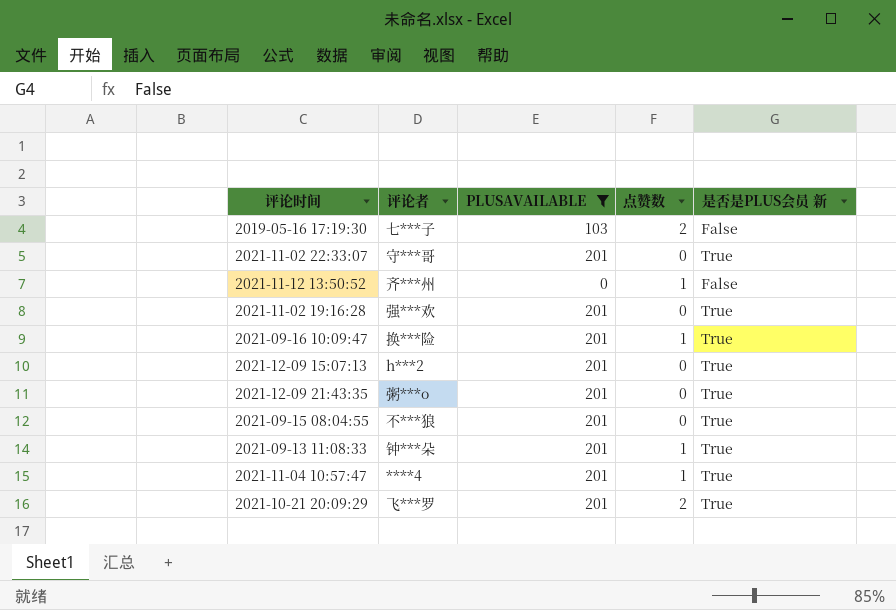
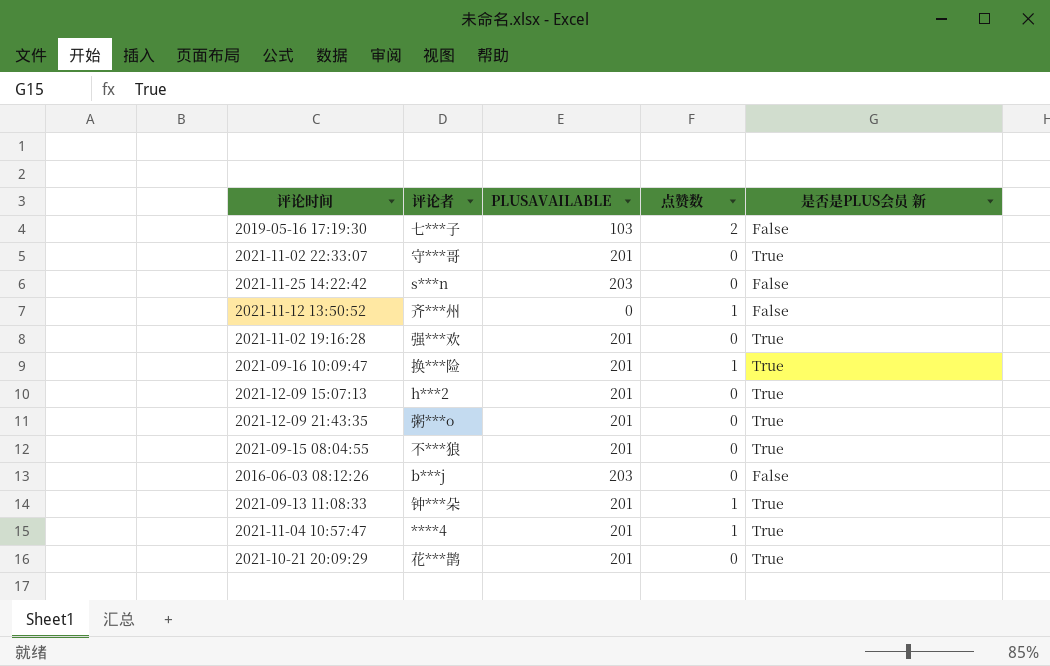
filter: PLUSAVAILABLE != 203 -> none
2021-10-21 20:09:29 | 评论者: 飞***罗 -> 花***鹊
2021-10-21 20:09:29 | 点赞数: 2 -> 0

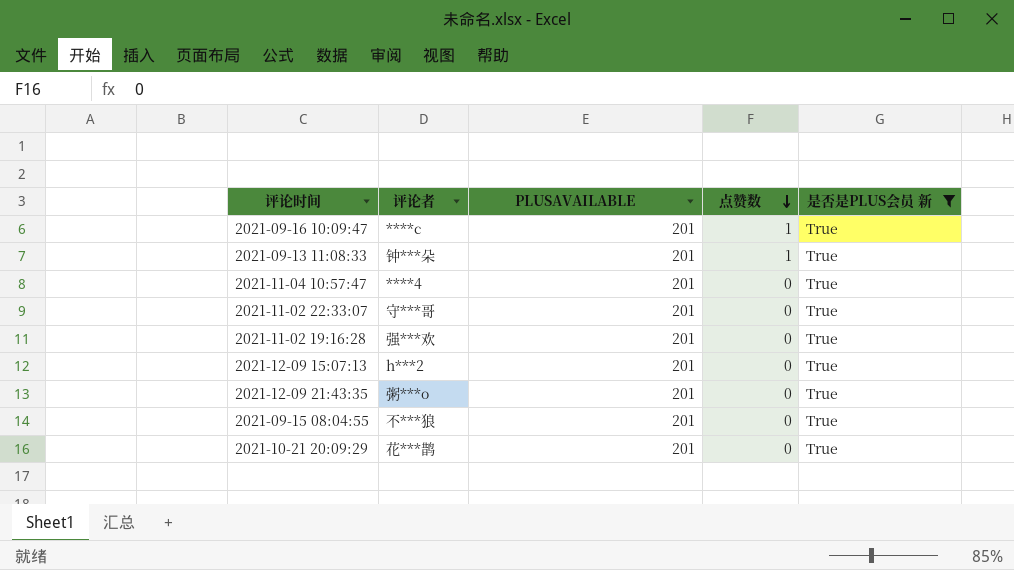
filter: none -> 是否是PLUS会员 新 = True
row order: none -> 点赞数 descending
2021-09-16 10:09:47 | 评论者: 换***险 -> ****c
2021-11-04 10:57:47 | 点赞数: 1 -> 0

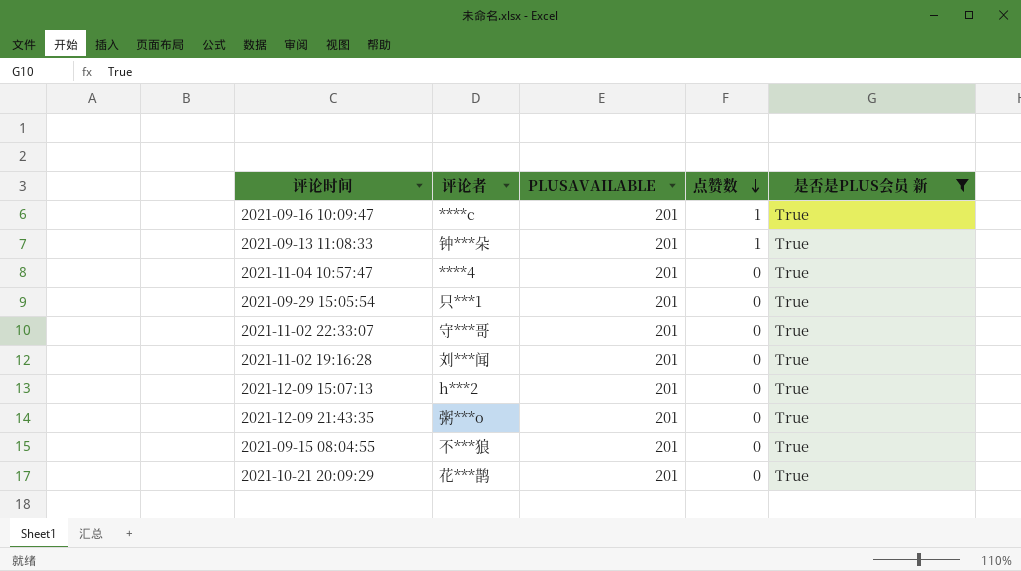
row 2021-09-29 15:05:54: none -> 只***1 | 201 | 0 | True
2021-11-02 19:16:28 | 评论者: 强***欢 -> 刘***闻

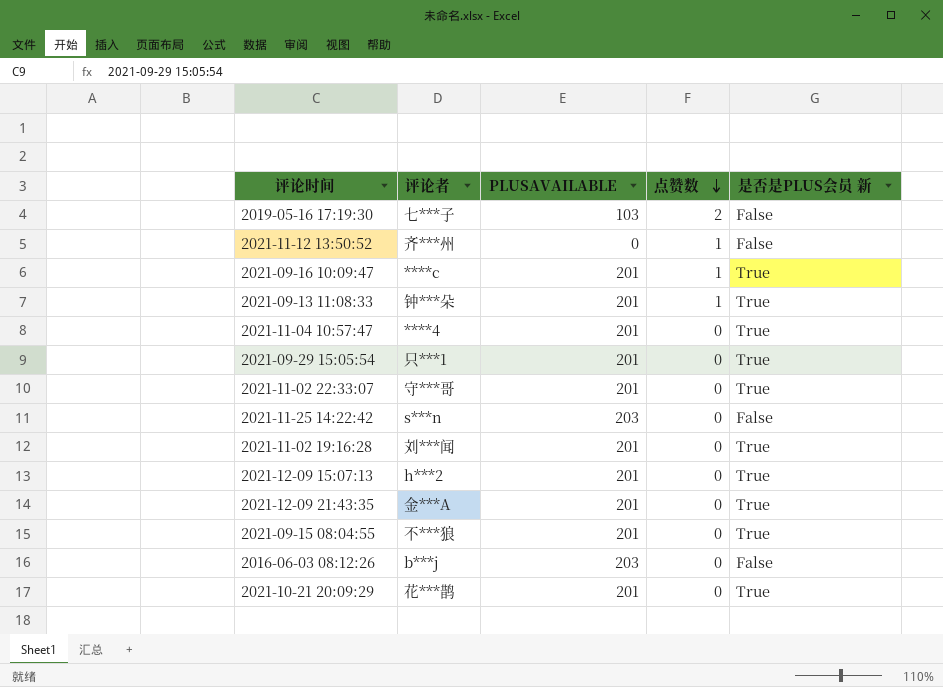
filter: 是否是PLUS会员 新 = True -> none
2021-12-09 21:43:35 | 评论者: 粥***o -> 金***A

